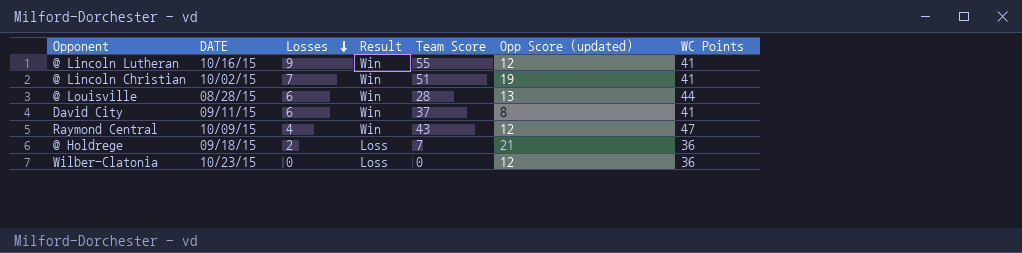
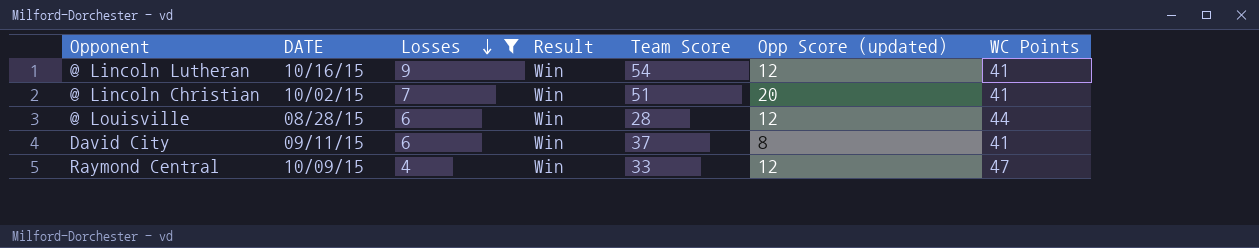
filter: none -> Losses >= 4
@ Lincoln Lutheran | Team Score: 55 -> 54
@ Lincoln Christian | Opp Score (updated): 19 -> 20
@ Louisville | Opp Score (updated): 13 -> 12
Raymond Central | Team Score: 43 -> 33

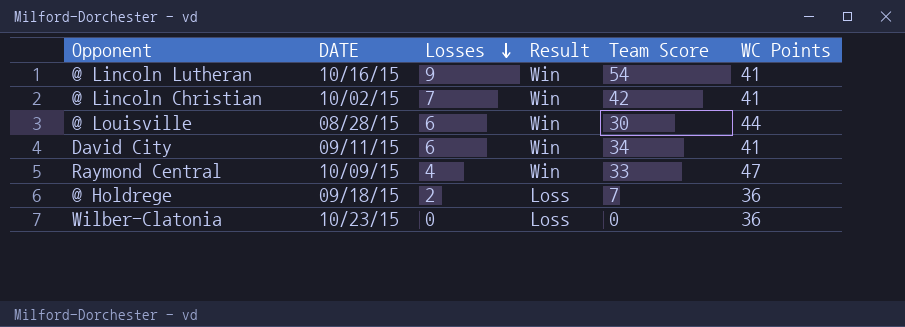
filter: Losses >= 4 -> none
column Opp Score (updated) | position: 6 -> none
@ Lincoln Christian | Team Score: 51 -> 42
@ Louisville | Team Score: 28 -> 30
David City | Team Score: 37 -> 34

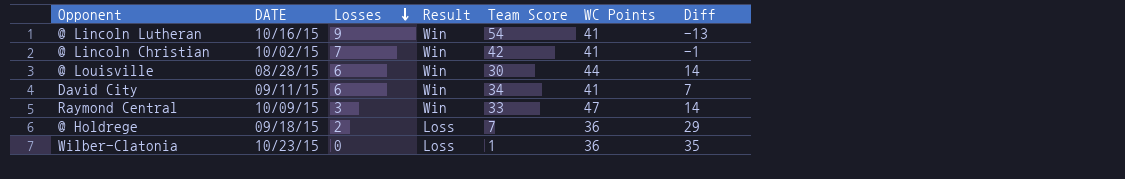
column Diff | formula: none -> [WC Points] - [Team Score]
Raymond Central | Losses: 4 -> 3
Wilber-Clatonia | Team Score: 0 -> 1

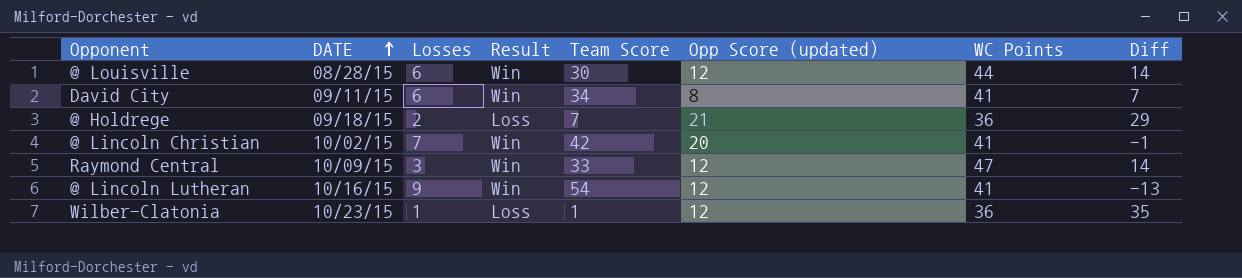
row order: Losses descending -> DATE ascending
column Opp Score (updated) | position: none -> 6
Wilber-Clatonia | Losses: 0 -> 1

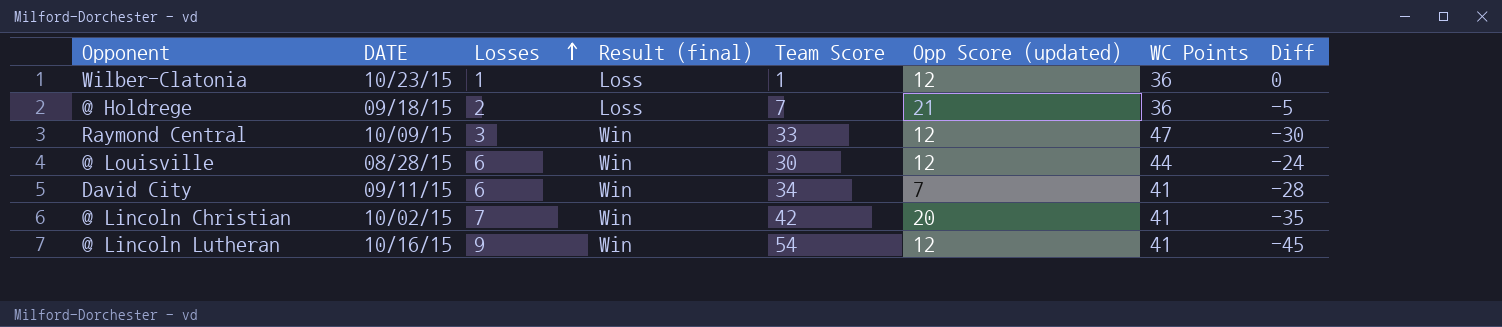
row order: DATE ascending -> Losses ascending
column name: Result -> Result (final)
column Diff | formula: [WC Points] - [Team Score] -> [Losses] - [Team Score]
David City | Opp Score (updated): 8 -> 7

